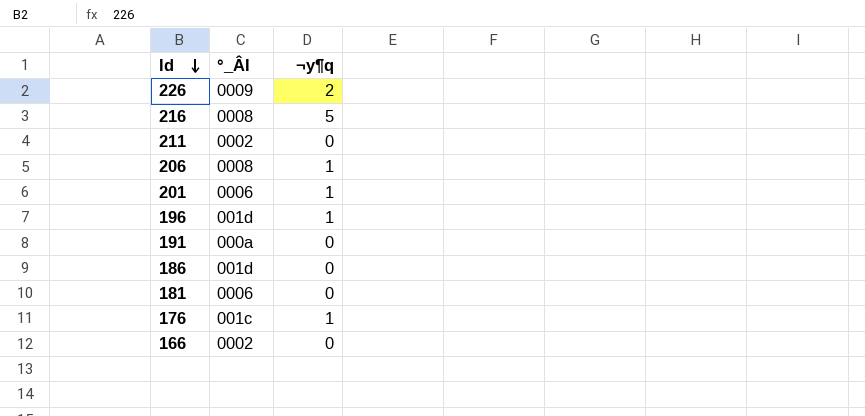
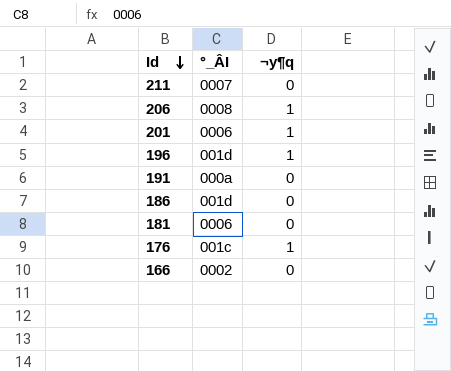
row 226: 0009 | 2 -> none
row 216: 0008 | 5 -> none
211 | °_ÂI: 0002 -> 0007

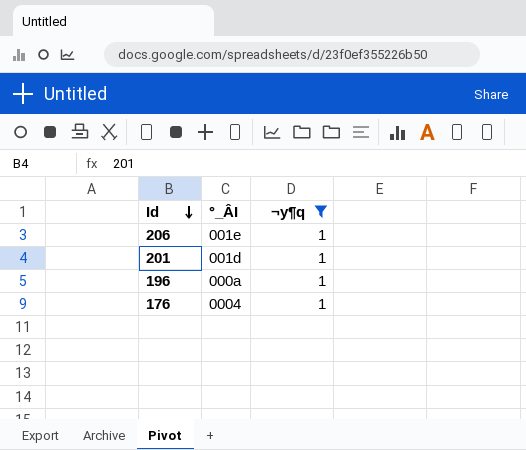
filter: none -> ¬y¶q = 1
206 | °_ÂI: 0008 -> 001e
201 | °_ÂI: 0006 -> 001d
196 | °_ÂI: 001d -> 000a
176 | °_ÂI: 001c -> 0004

